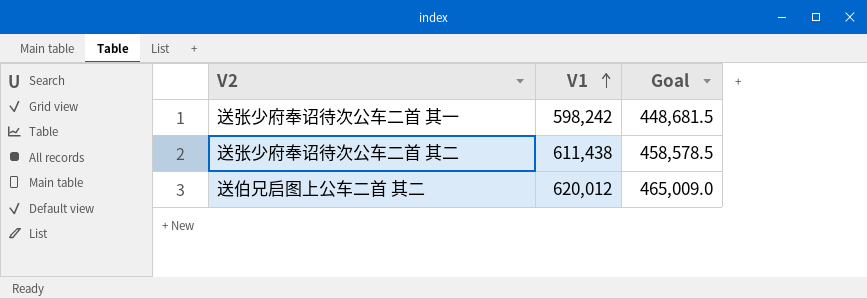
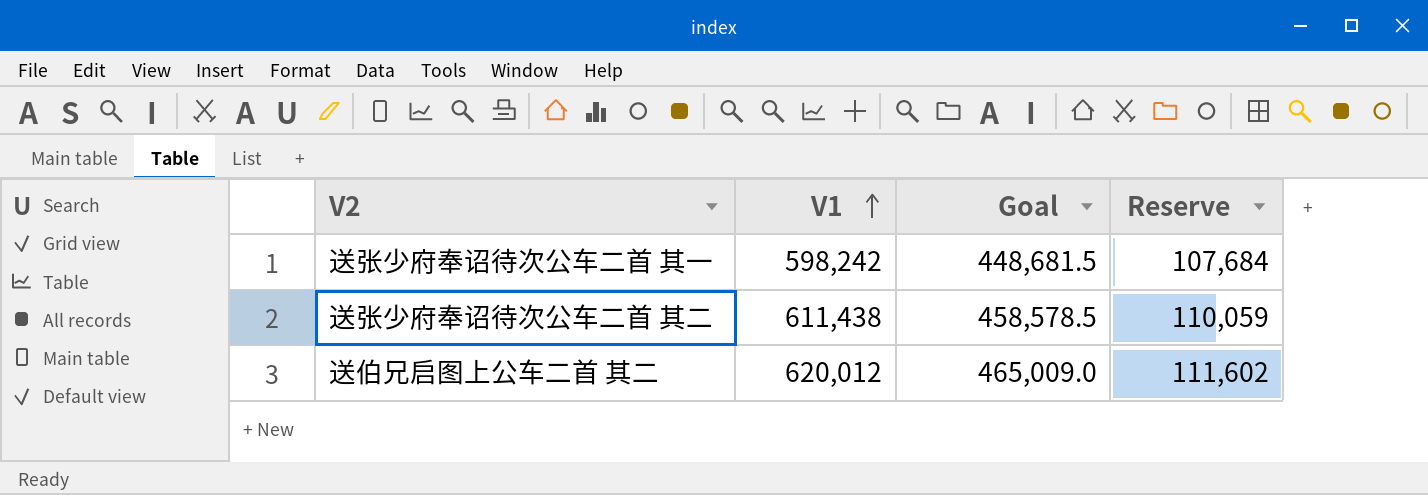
column Reserve | formula: none -> [V1] * 0.18

